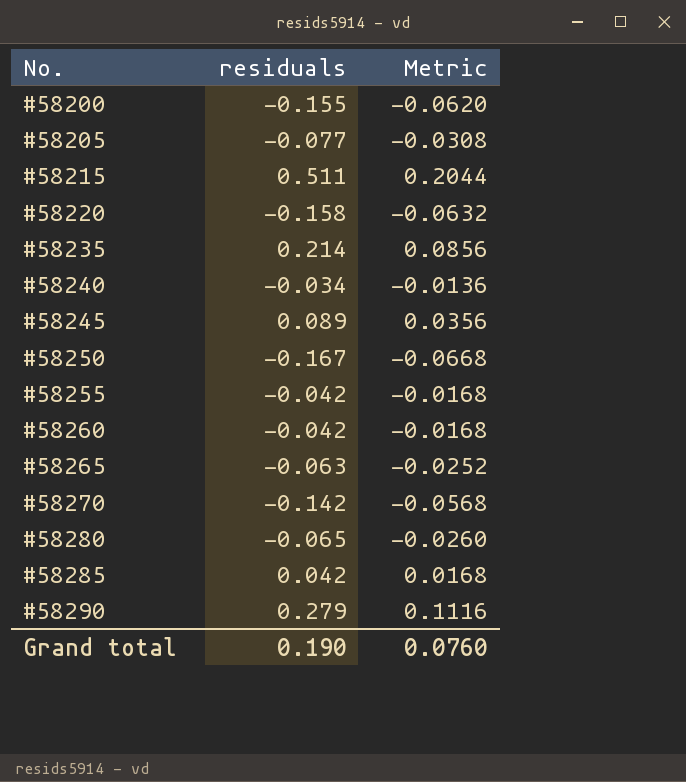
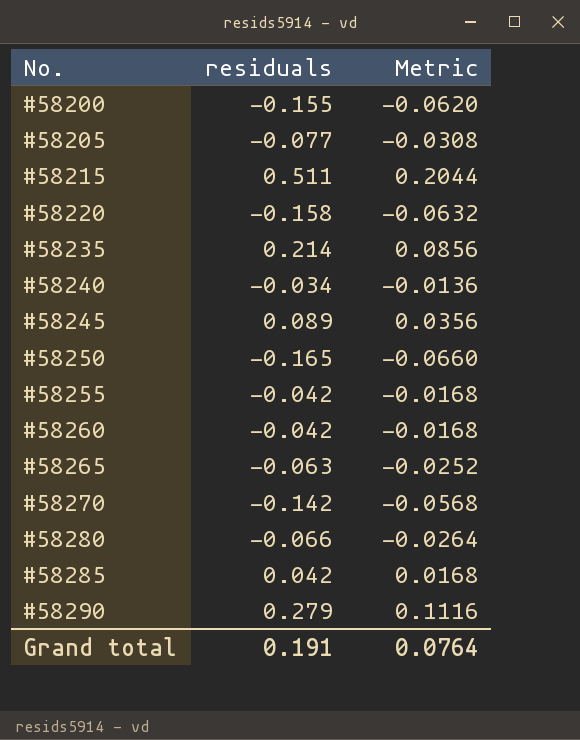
#58250 | residuals: -0.167 -> -0.165
#58250 | Metric: -0.0668 -> -0.0660
#58280 | residuals: -0.065 -> -0.066
#58280 | Metric: -0.0260 -> -0.0264
Grand total | residuals: 0.190 -> 0.191
Grand total | Metric: 0.0760 -> 0.0764

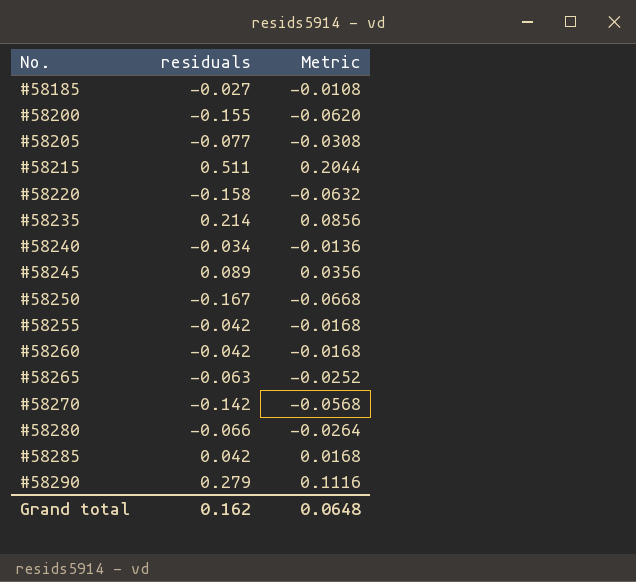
row #58185: none -> -0.027 | -0.0108
#58250 | residuals: -0.165 -> -0.167
#58250 | Metric: -0.0660 -> -0.0668
Grand total | residuals: 0.191 -> 0.162
Grand total | Metric: 0.0764 -> 0.0648

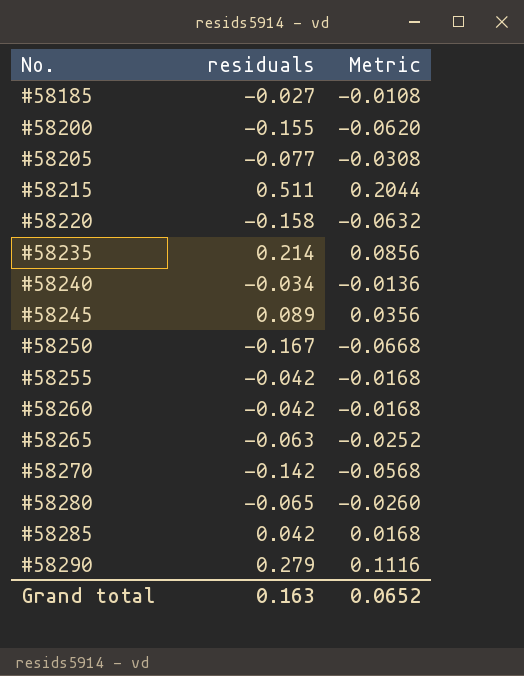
#58280 | residuals: -0.066 -> -0.065
#58280 | Metric: -0.0264 -> -0.0260
Grand total | residuals: 0.162 -> 0.163
Grand total | Metric: 0.0648 -> 0.0652

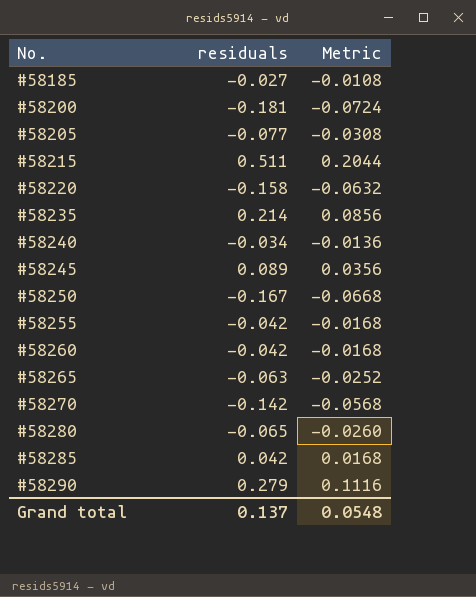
#58200 | residuals: -0.155 -> -0.181
#58200 | Metric: -0.0620 -> -0.0724
Grand total | residuals: 0.163 -> 0.137
Grand total | Metric: 0.0652 -> 0.0548

